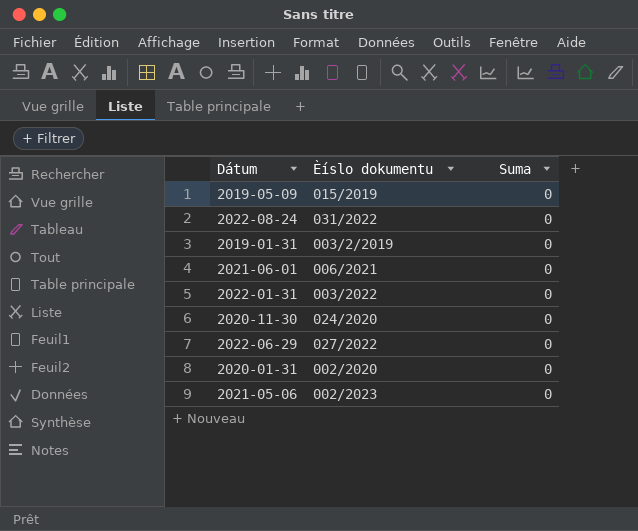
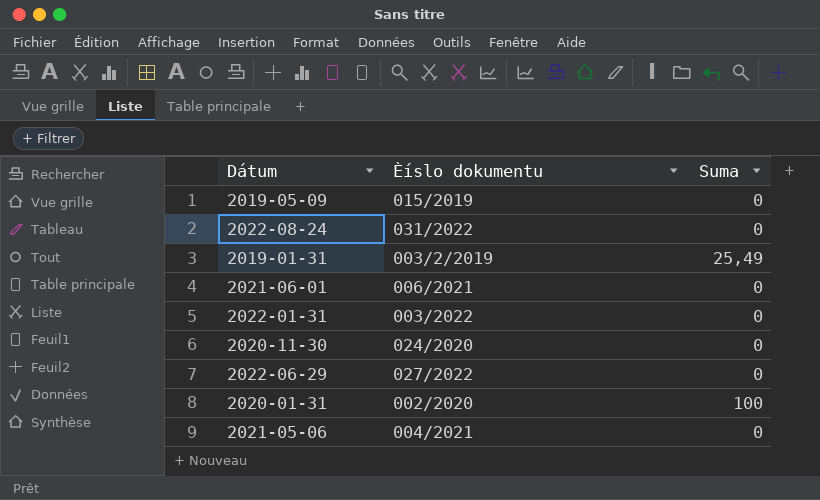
2019-01-31 | Suma: 0 -> 25,49
2020-01-31 | Suma: 0 -> 100
2021-05-06 | Èíslo dokumentu: 002/2023 -> 004/2021

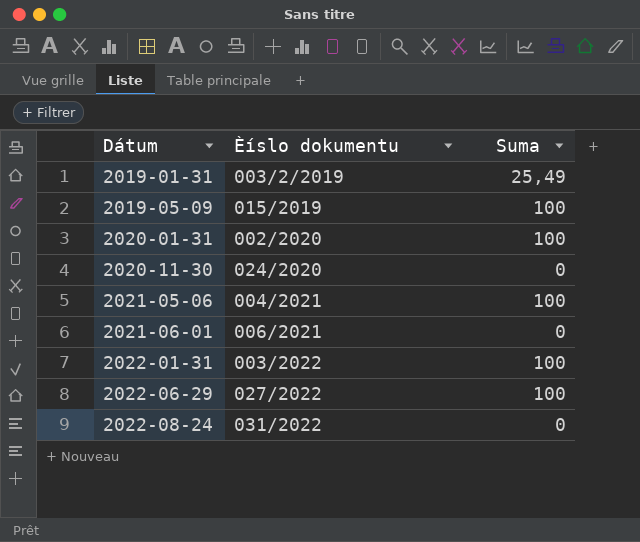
row order: none -> Dátum ascending
2019-05-09 | Suma: 0 -> 100
2021-05-06 | Suma: 0 -> 100
2022-01-31 | Suma: 0 -> 100
2022-06-29 | Suma: 0 -> 100

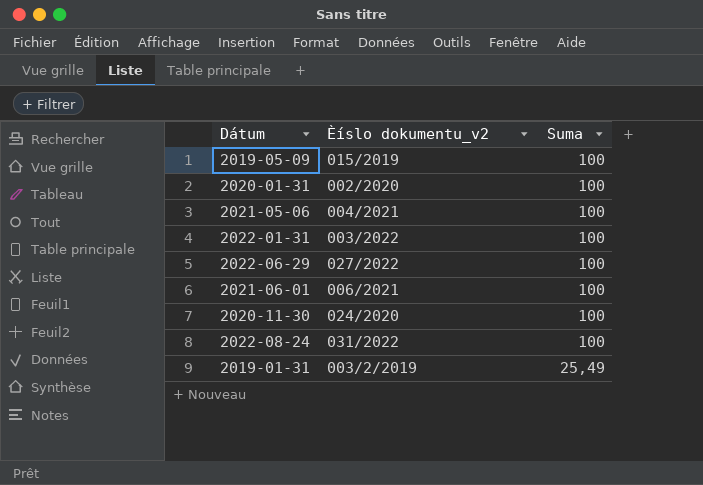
row order: Dátum ascending -> Suma descending
column name: Èíslo dokumentu -> Èíslo dokumentu_v2
2021-06-01 | Suma: 0 -> 100
2020-11-30 | Suma: 0 -> 100
2022-08-24 | Suma: 0 -> 100

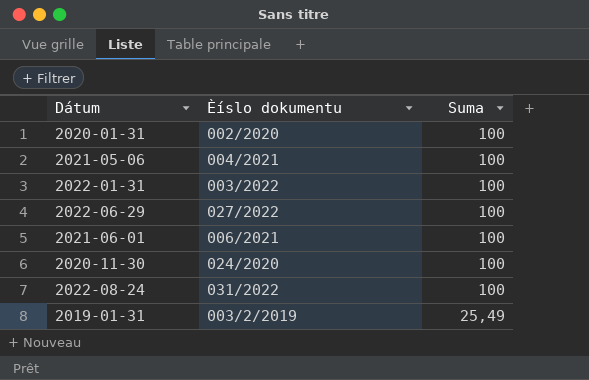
column name: Èíslo dokumentu_v2 -> Èíslo dokumentu
row 2019-05-09: 015/2019 | 100 -> none

